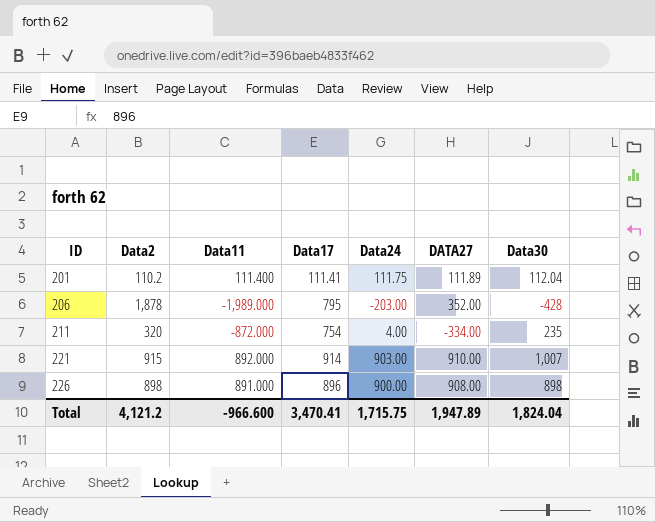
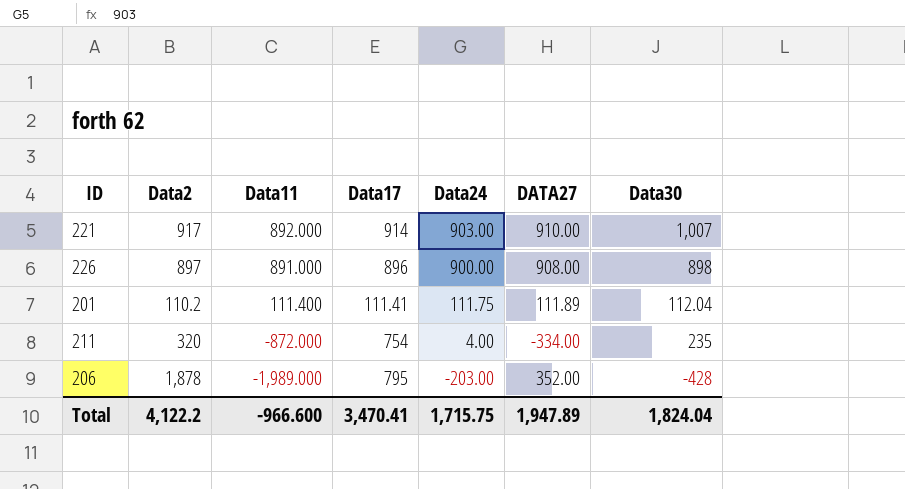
row order: ID ascending -> Data11 descending
221 | Data2: 915 -> 917
226 | Data2: 898 -> 897
Total | Data2: 4,121.2 -> 4,122.2

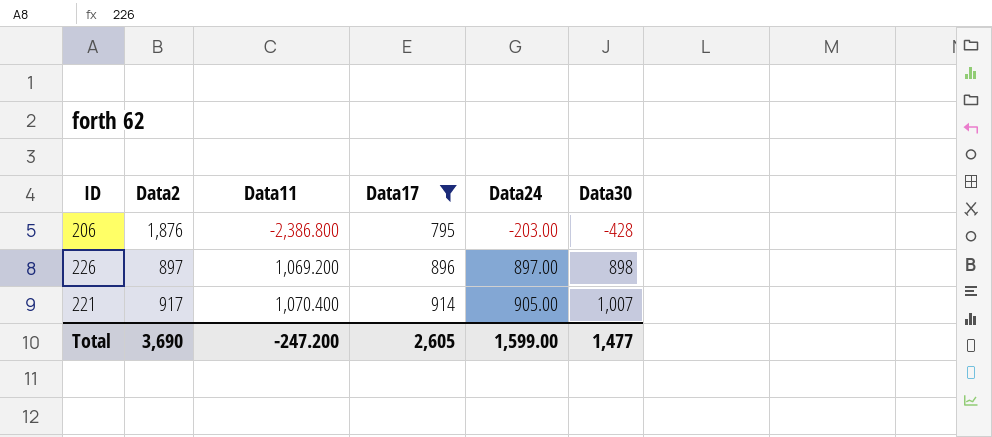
filter: none -> Data17 >= 795
row order: Data11 descending -> Data11 ascending
column DATA27 | position: 6 -> none
206 | Data2: 1,878 -> 1,876
206 | Data11: -1,989.000 -> -2,386.800
226 | Data11: 891.000 -> 1,069.200
226 | Data24: 900.00 -> 897.00
221 | Data11: 892.000 -> 1,070.400
221 | Data24: 903.00 -> 905.00
Total | Data2: 4,122.2 -> 3,690
Total | Data11: -966.600 -> -247.200
Total | Data17: 3,470.41 -> 2,605
Total | Data24: 1,715.75 -> 1,599.00
Total | Data30: 1,824.04 -> 1,477

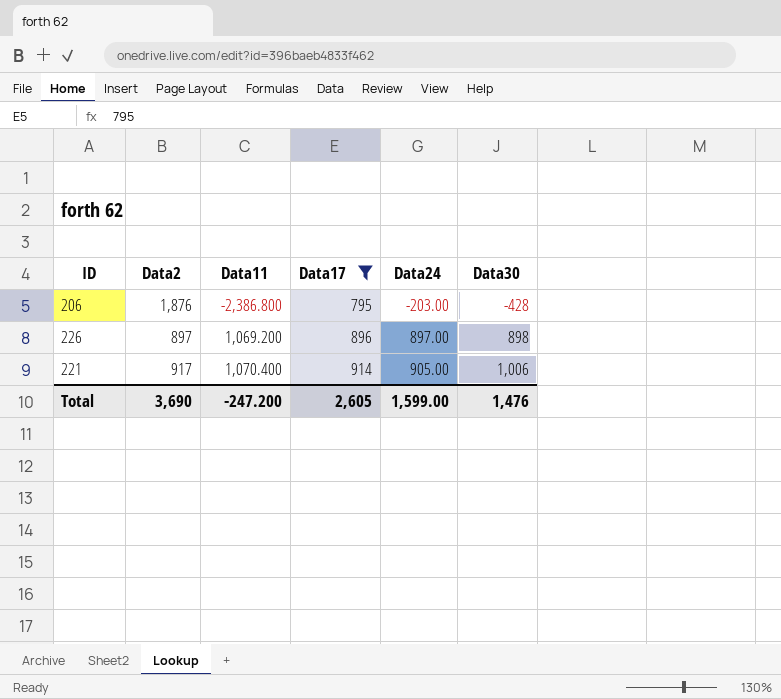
221 | Data30: 1,007 -> 1,006
Total | Data30: 1,477 -> 1,476

